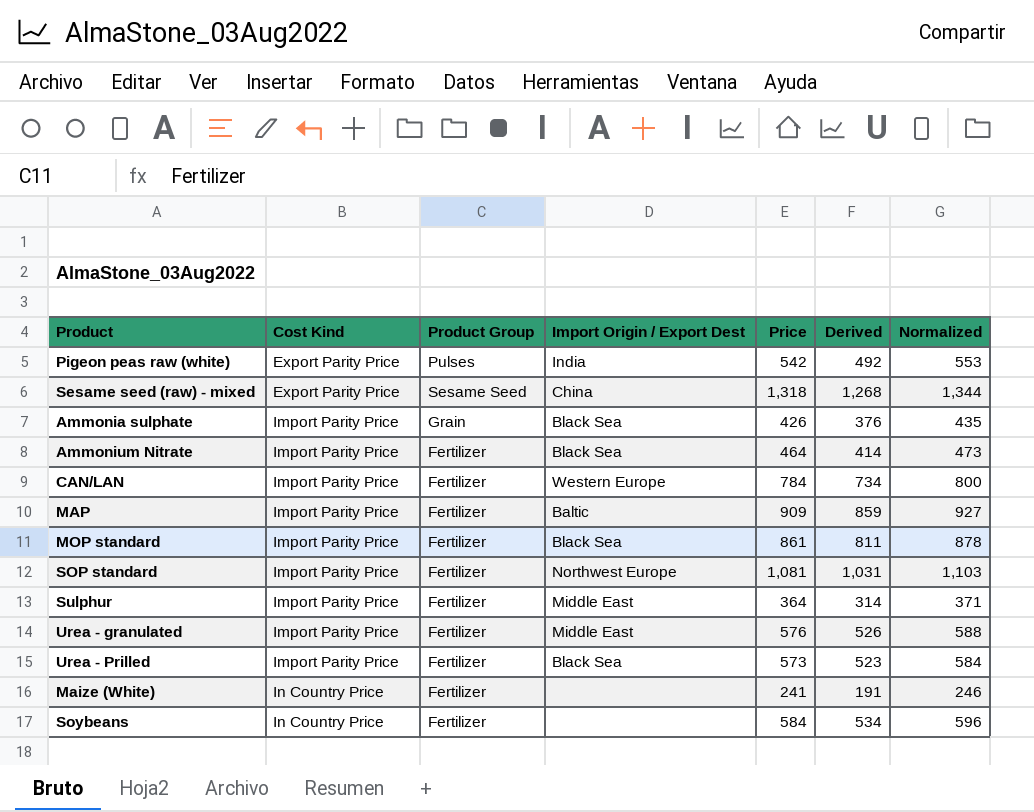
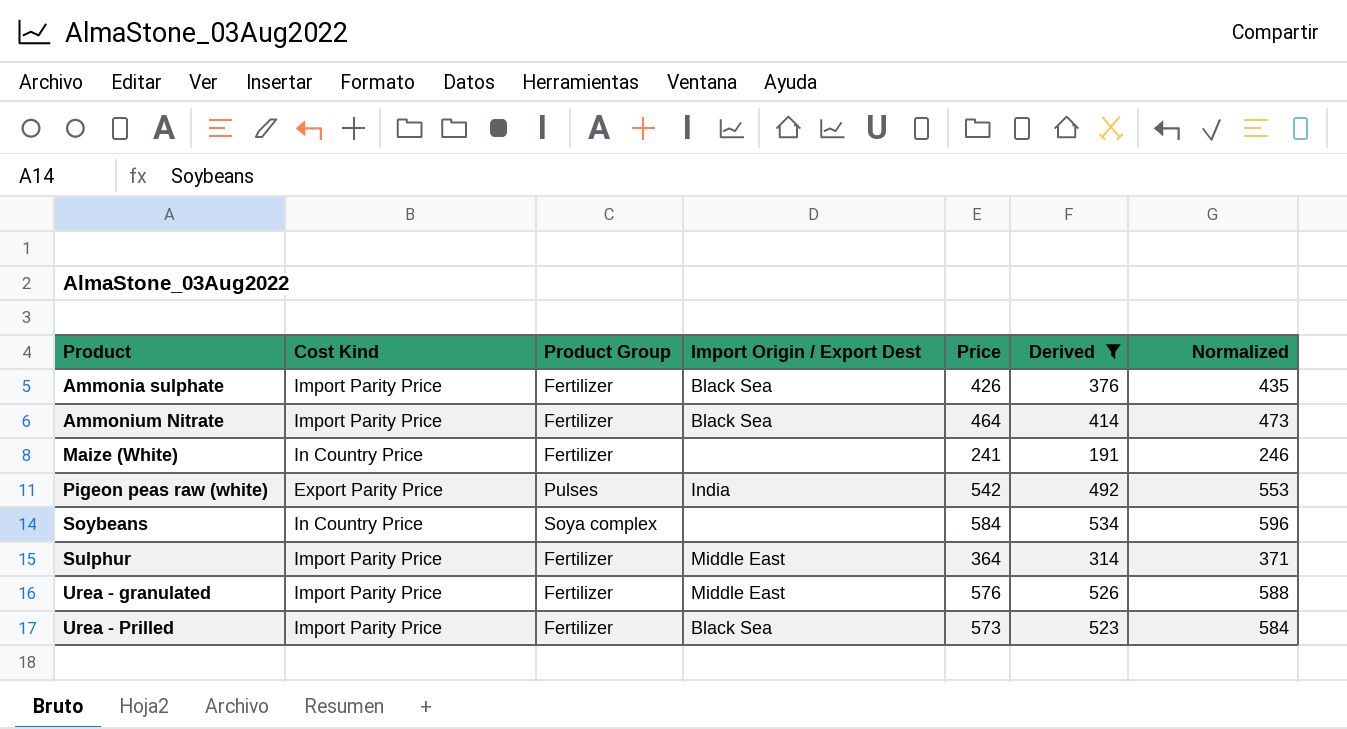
filter: none -> Derived <= 534
row order: Cost Kind ascending -> Product ascending
Ammonia sulphate | Product Group: Grain -> Fertilizer
Soybeans | Product Group: Fertilizer -> Soya complex

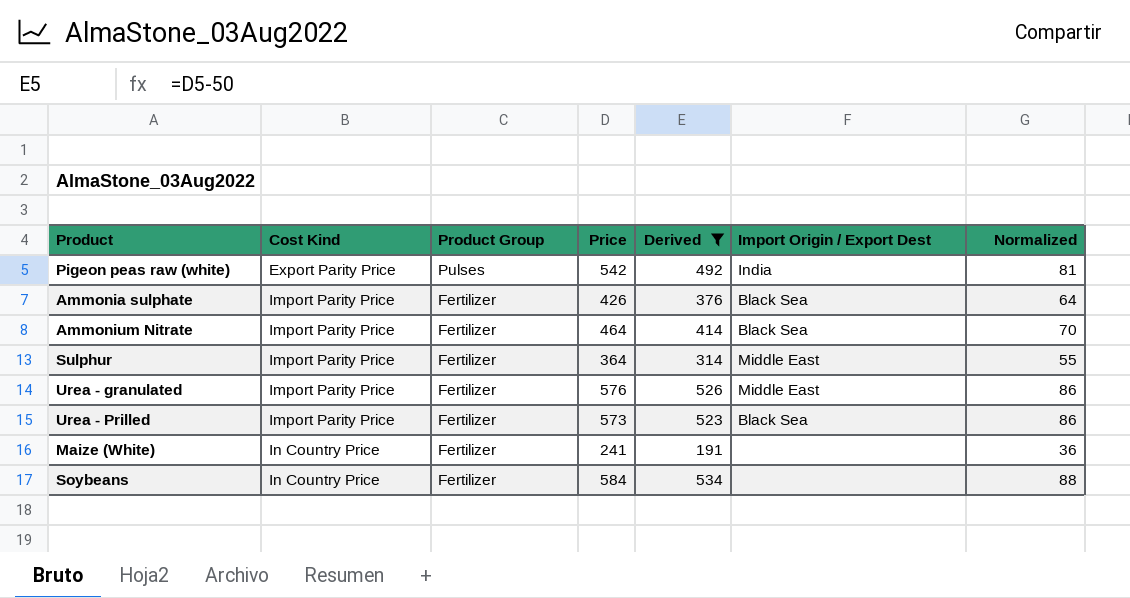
row order: Product ascending -> Cost Kind ascending
column Import Origin / Export Dest | position: 4 -> 6
column Normalized | formula: [Price] * 1.02 -> [Price] * 0.15
Soybeans | Product Group: Soya complex -> Fertilizer

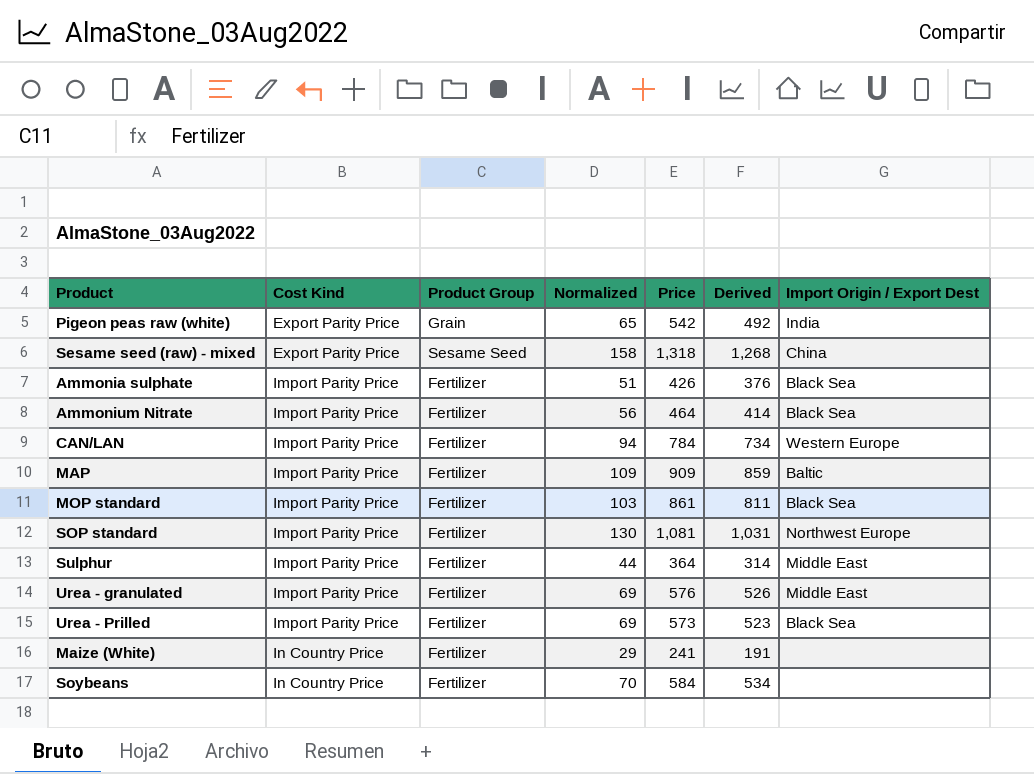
filter: Derived <= 534 -> none
column Normalized | formula: [Price] * 0.15 -> [Price] * 0.12
column Normalized | position: 7 -> 4
Pigeon peas raw (white) | Product Group: Pulses -> Grain

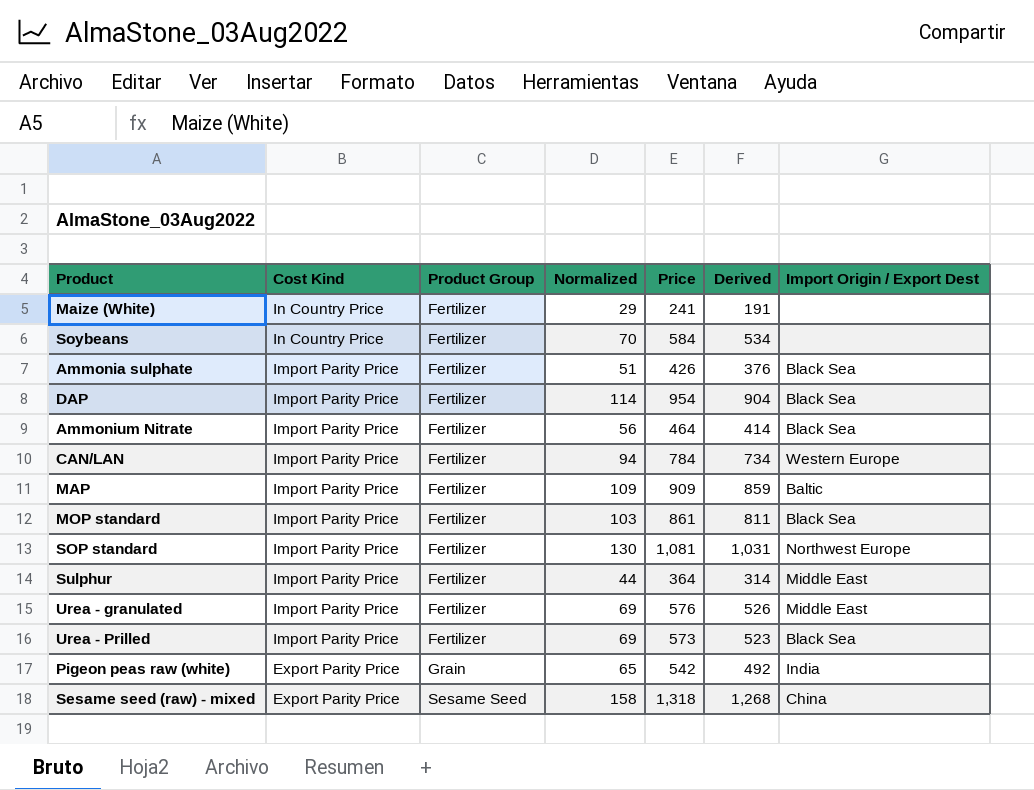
row order: Cost Kind ascending -> Cost Kind descending
row DAP: none -> Import Parity Price | Fertilizer | 114 | 954 | 904 | Black Sea

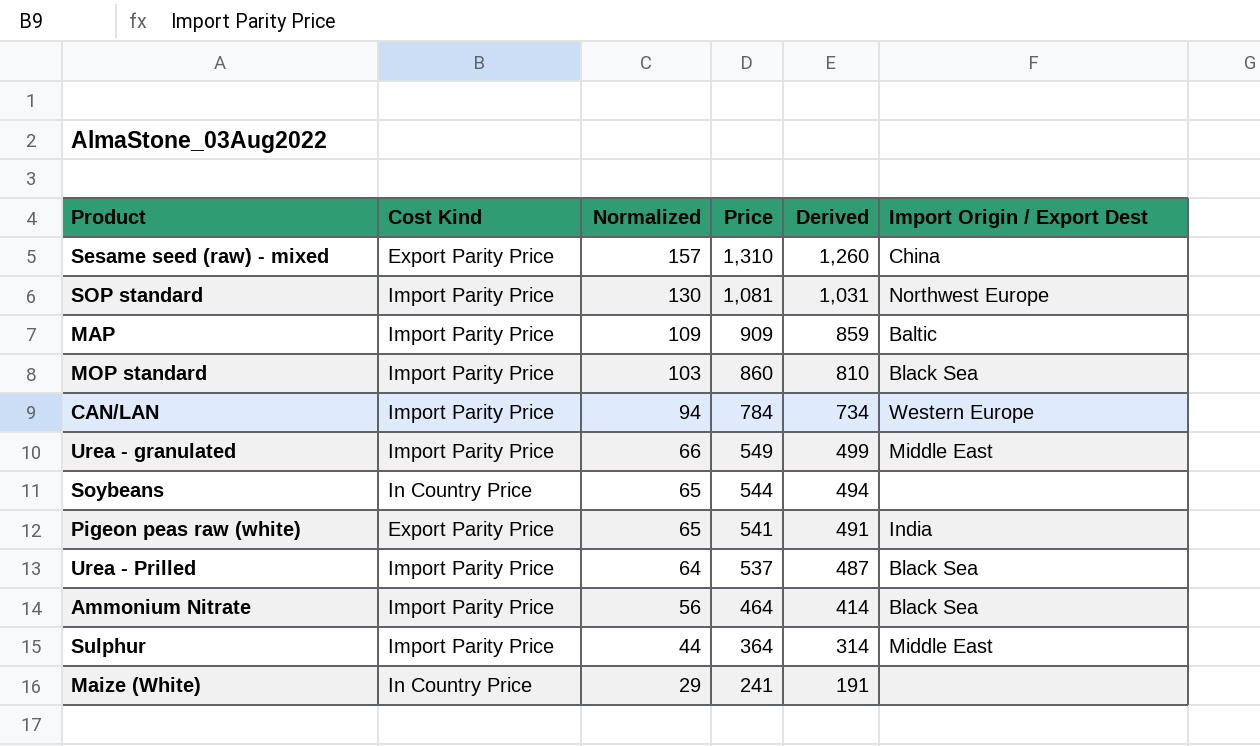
row order: Cost Kind descending -> Normalized descending
column Product Group | position: 3 -> none
row Ammonia sulphate: Import Parity Price | Fertilizer | 51 | 426 | 376 | Black Sea -> none
row DAP: Import Parity Price | Fertilizer | 114 | 954 | 904 | Black Sea -> none
Sesame seed (raw) - mixed | Normalized: 158 -> 157
Sesame seed (raw) - mixed | Price: 1,318 -> 1,310
Sesame seed (raw) - mixed | Derived: 1,268 -> 1,260
MOP standard | Price: 861 -> 860
MOP standard | Derived: 811 -> 810
Urea - granulated | Normalized: 69 -> 66
Urea - granulated | Price: 576 -> 549
Urea - granulated | Derived: 526 -> 499
Soybeans | Normalized: 70 -> 65
Soybeans | Price: 584 -> 544
Soybeans | Derived: 534 -> 494
Pigeon peas raw (white) | Price: 542 -> 541
Pigeon peas raw (white) | Derived: 492 -> 491
Urea - Prilled | Normalized: 69 -> 64
Urea - Prilled | Price: 573 -> 537
Urea - Prilled | Derived: 523 -> 487

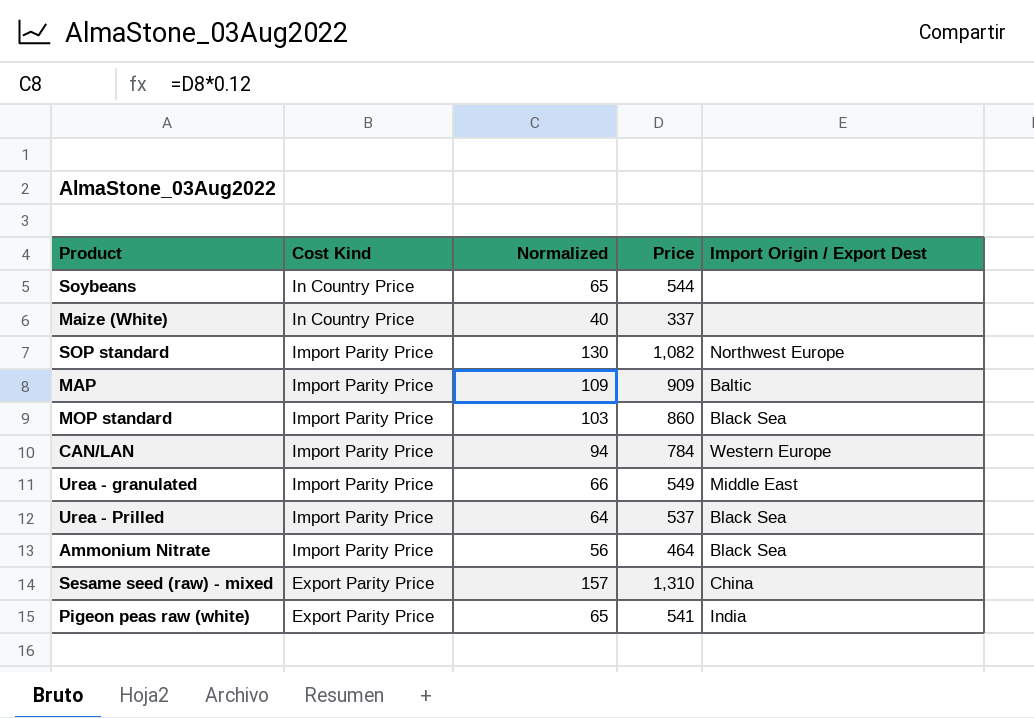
row order: Normalized descending -> Cost Kind descending
column Derived | formula: [Price] - 50 -> none
row Sulphur: Import Parity Price | 44 | 364 | 314 | Middle East -> none
Maize (White) | Normalized: 29 -> 40
Maize (White) | Price: 241 -> 337
SOP standard | Price: 1,081 -> 1,082

